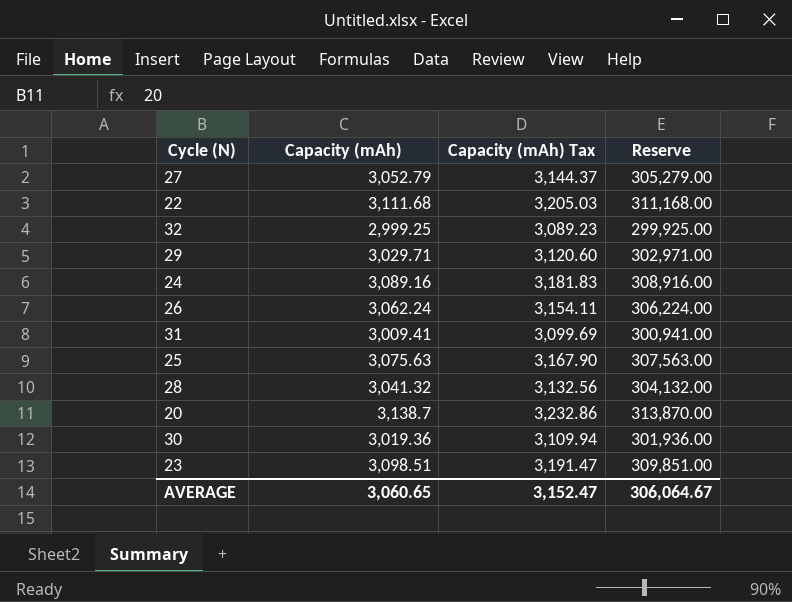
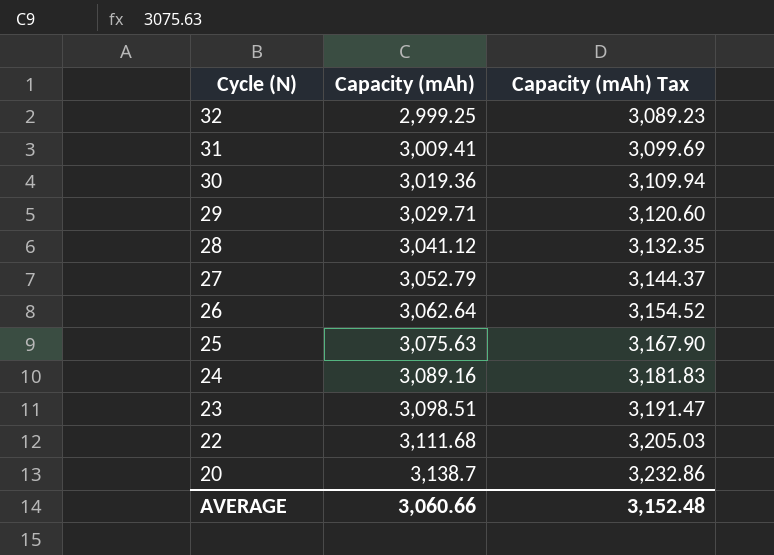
row order: none -> Cycle (N) descending
column Reserve | formula: [Capacity (mAh)] * 100 -> none
28 | Capacity (mAh): 3,041.32 -> 3,041.12
28 | Capacity (mAh) Tax: 3,132.56 -> 3,132.35
26 | Capacity (mAh): 3,062.24 -> 3,062.64
26 | Capacity (mAh) Tax: 3,154.11 -> 3,154.52
AVERAGE | Capacity (mAh): 3,060.65 -> 3,060.66
AVERAGE | Capacity (mAh) Tax: 3,152.47 -> 3,152.48

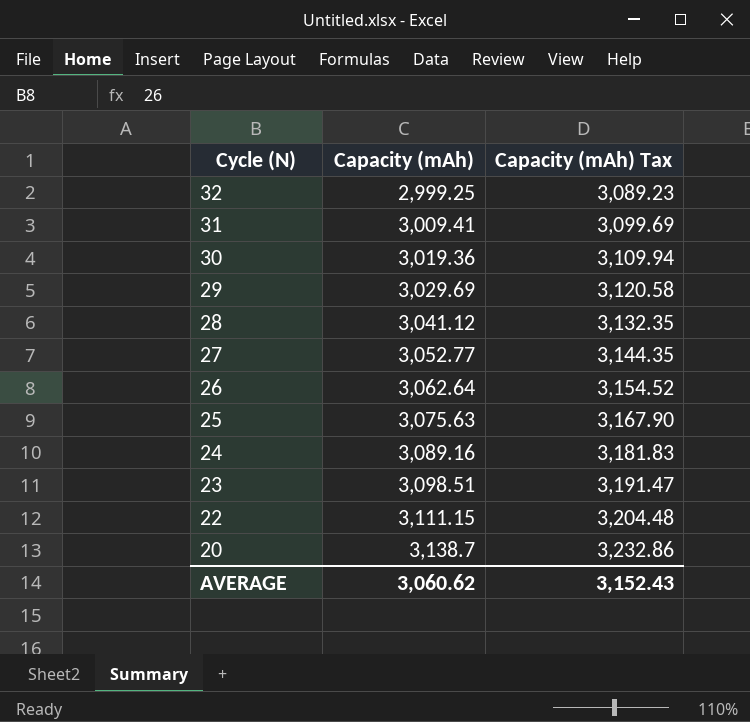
29 | Capacity (mAh): 3,029.71 -> 3,029.69
29 | Capacity (mAh) Tax: 3,120.60 -> 3,120.58
27 | Capacity (mAh): 3,052.79 -> 3,052.77
27 | Capacity (mAh) Tax: 3,144.37 -> 3,144.35
22 | Capacity (mAh): 3,111.68 -> 3,111.15
22 | Capacity (mAh) Tax: 3,205.03 -> 3,204.48
AVERAGE | Capacity (mAh): 3,060.66 -> 3,060.62
AVERAGE | Capacity (mAh) Tax: 3,152.48 -> 3,152.43

